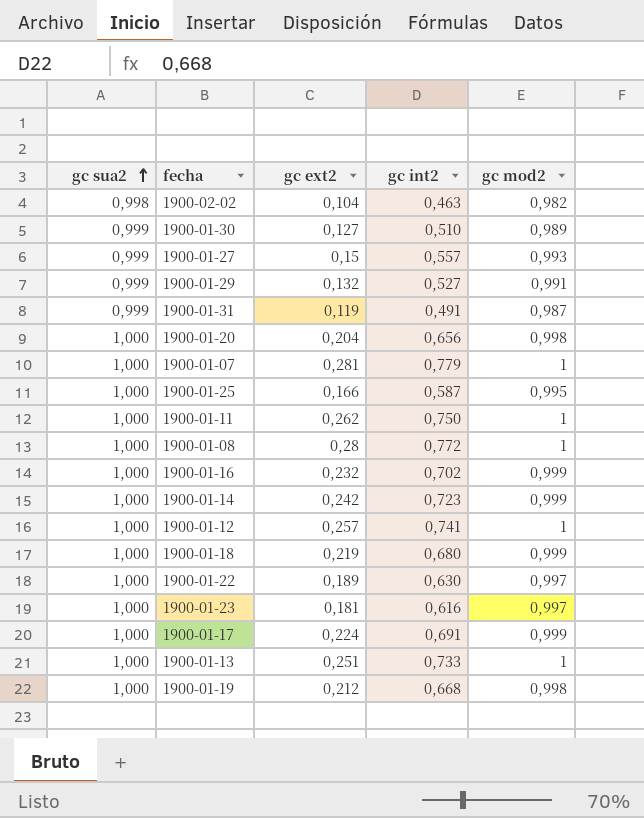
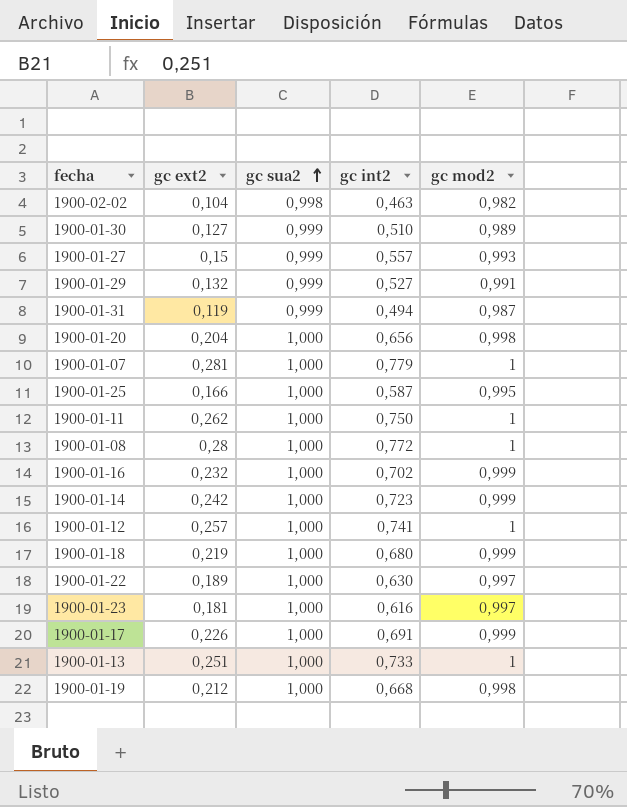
column gc sua2 | position: 1 -> 3
1900-01-31 | gc int2: 0,491 -> 0,494
1900-01-17 | gc ext2: 0,224 -> 0,226

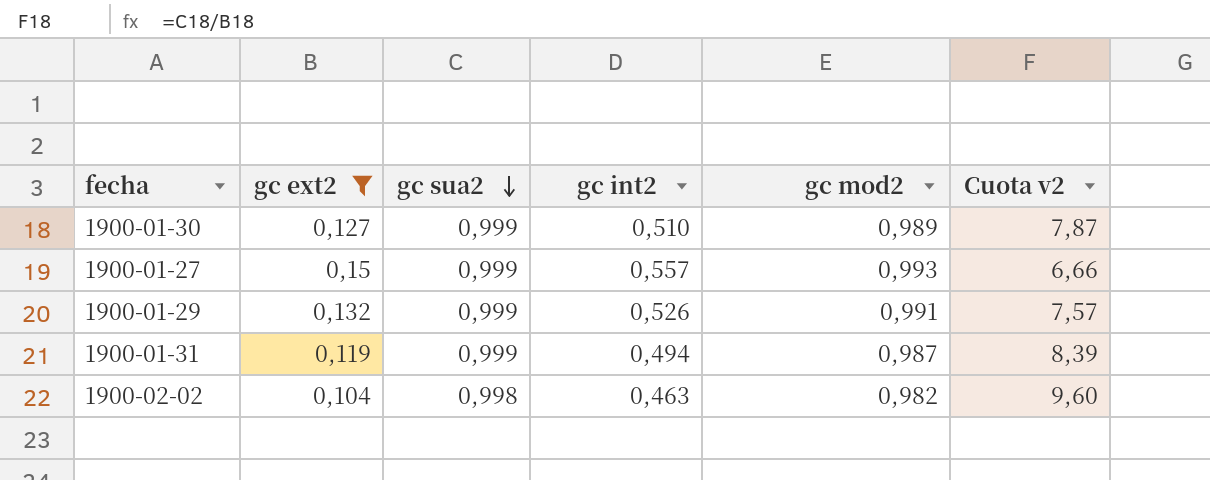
filter: none -> gc ext2 <= 0,15
row order: gc sua2 ascending -> gc sua2 descending
column Cuota v2 | formula: none -> [gc sua2] / [gc ext2]
1900-01-29 | gc int2: 0,527 -> 0,526

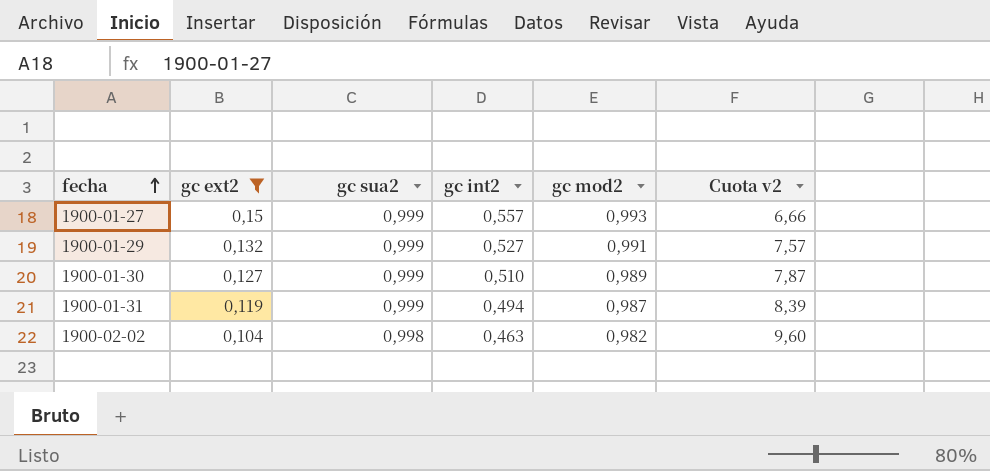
row order: gc sua2 descending -> fecha ascending
1900-01-29 | gc int2: 0,526 -> 0,527

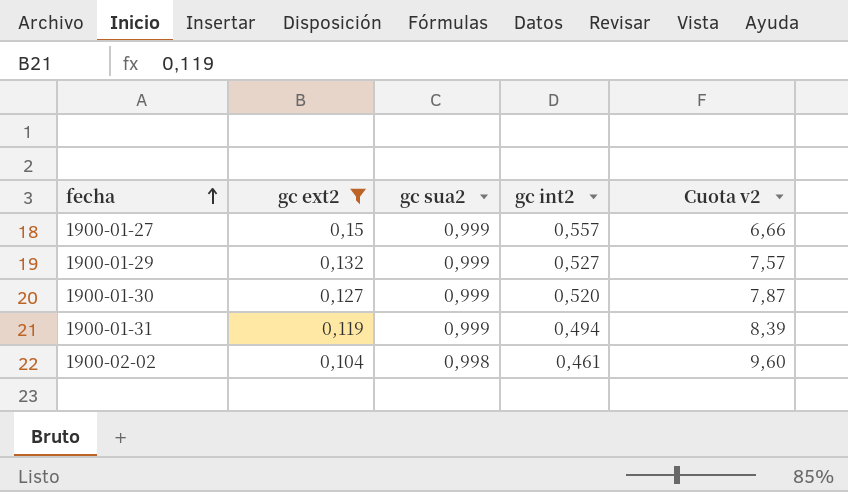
column gc mod2 | position: 5 -> none
1900-01-30 | gc int2: 0,510 -> 0,520
1900-02-02 | gc int2: 0,463 -> 0,461

